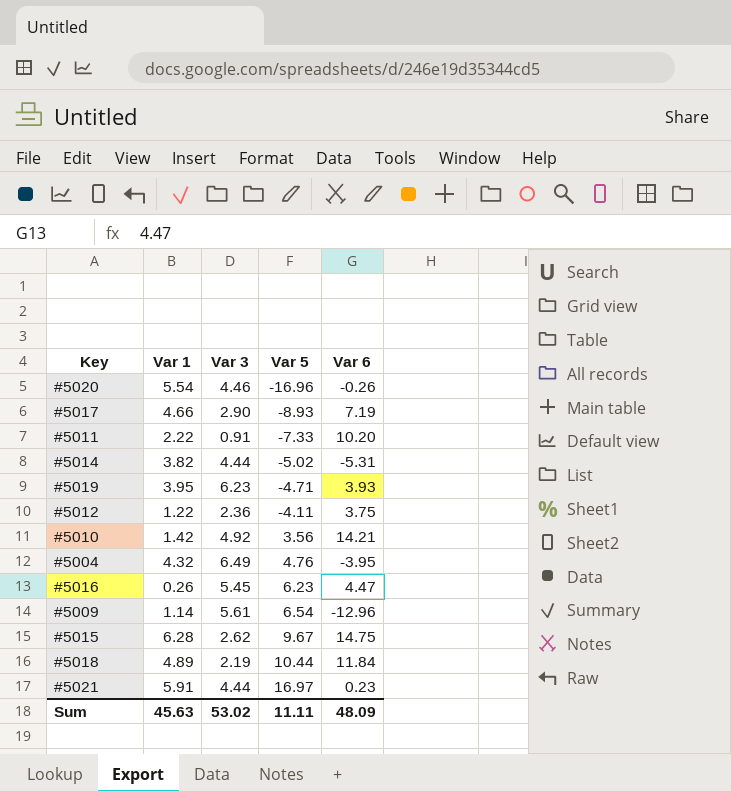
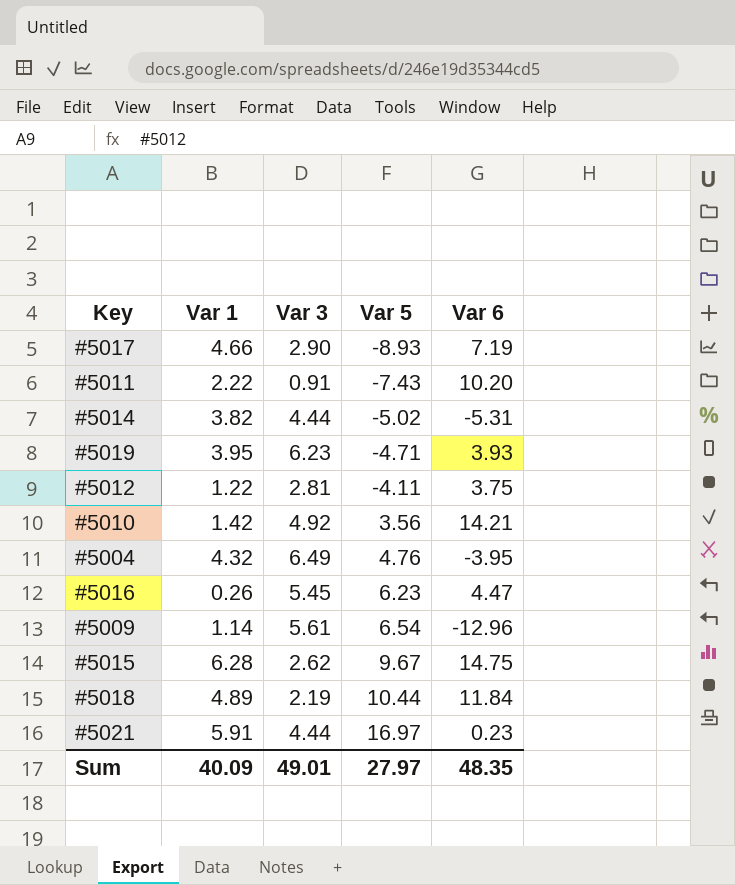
row #5020: 5.54 | 4.46 | -16.96 | -0.26 -> none
#5011 | Var 5: -7.33 -> -7.43
#5012 | Var 3: 2.36 -> 2.81
Sum | Var 1: 45.63 -> 40.09
Sum | Var 3: 53.02 -> 49.01
Sum | Var 5: 11.11 -> 27.97
Sum | Var 6: 48.09 -> 48.35

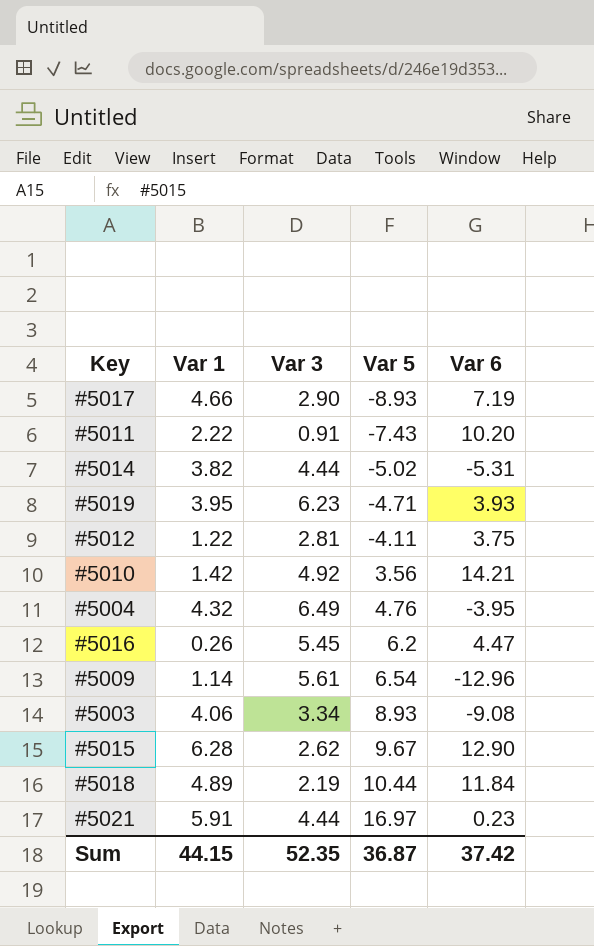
#5016 | Var 5: 6.23 -> 6.2
row #5003: none -> 4.06 | 3.34 | 8.93 | -9.08
#5015 | Var 6: 14.75 -> 12.90
Sum | Var 1: 40.09 -> 44.15
Sum | Var 3: 49.01 -> 52.35
Sum | Var 5: 27.97 -> 36.87
Sum | Var 6: 48.35 -> 37.42

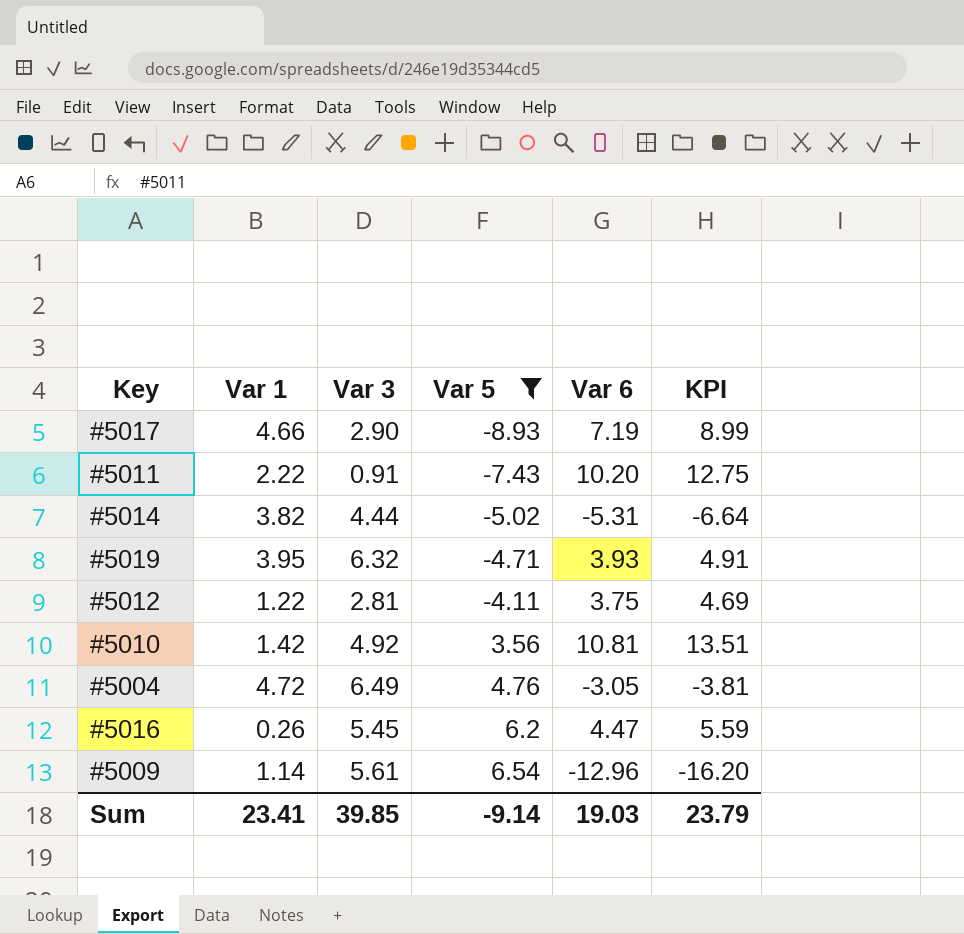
filter: none -> Var 5 <= 6.54
column KPI | formula: none -> [Var 6] * 1.25
#5019 | Var 3: 6.23 -> 6.32
#5010 | Var 6: 14.21 -> 10.81
#5004 | Var 1: 4.32 -> 4.72
#5004 | Var 6: -3.95 -> -3.05
Sum | Var 1: 44.15 -> 23.41
Sum | Var 3: 52.35 -> 39.85
Sum | Var 5: 36.87 -> -9.14
Sum | Var 6: 37.42 -> 19.03

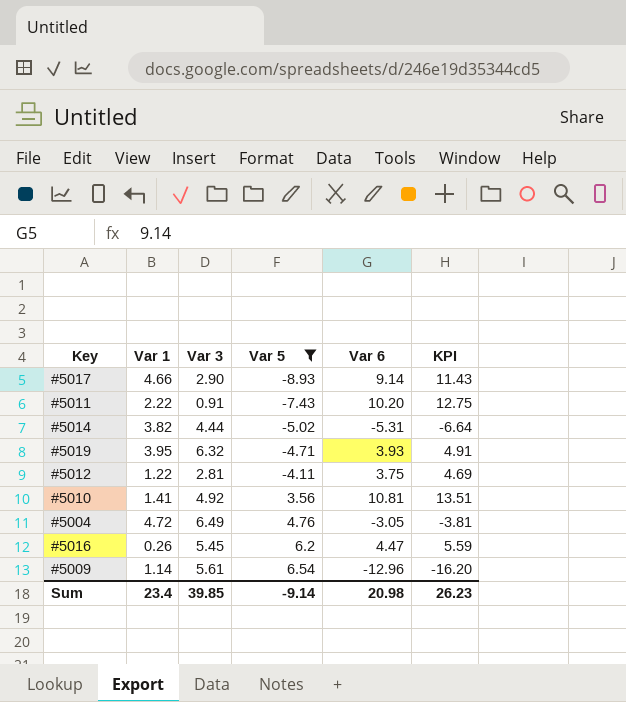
#5017 | Var 6: 7.19 -> 9.14
#5017 | KPI: 8.99 -> 11.43
#5010 | Var 1: 1.42 -> 1.41
Sum | Var 1: 23.41 -> 23.4
Sum | Var 6: 19.03 -> 20.98
Sum | KPI: 23.79 -> 26.23

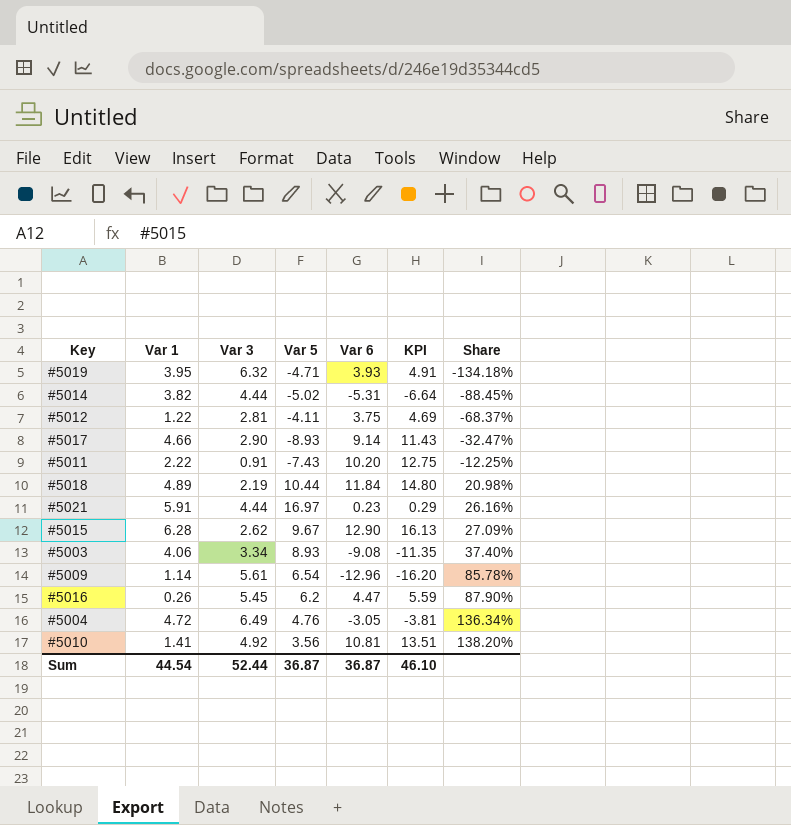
filter: Var 5 <= 6.54 -> none
row order: Var 5 ascending -> Share ascending
column Share | formula: none -> [Var 3] / [Var 5]
Sum | Var 1: 23.4 -> 44.54
Sum | Var 3: 39.85 -> 52.44
Sum | Var 5: -9.14 -> 36.87
Sum | Var 6: 20.98 -> 36.87
Sum | KPI: 26.23 -> 46.10

